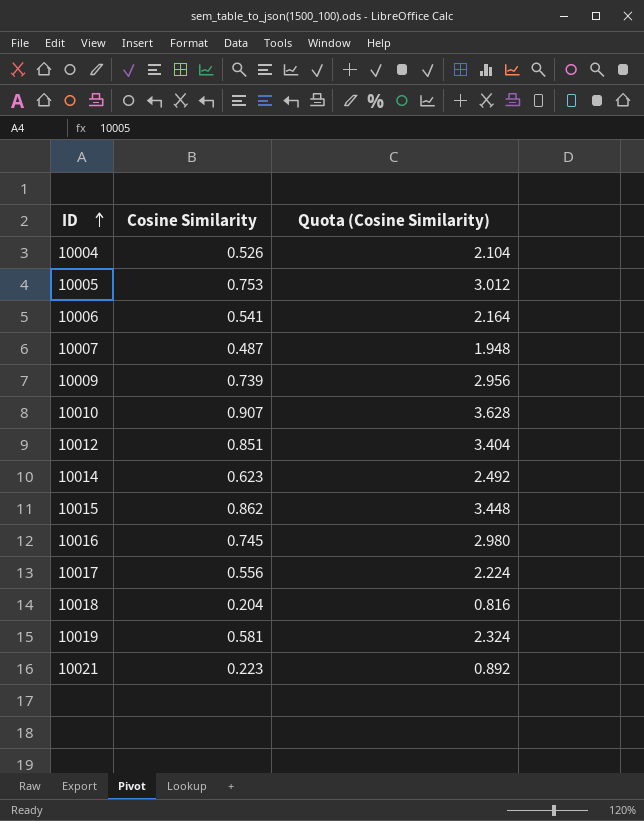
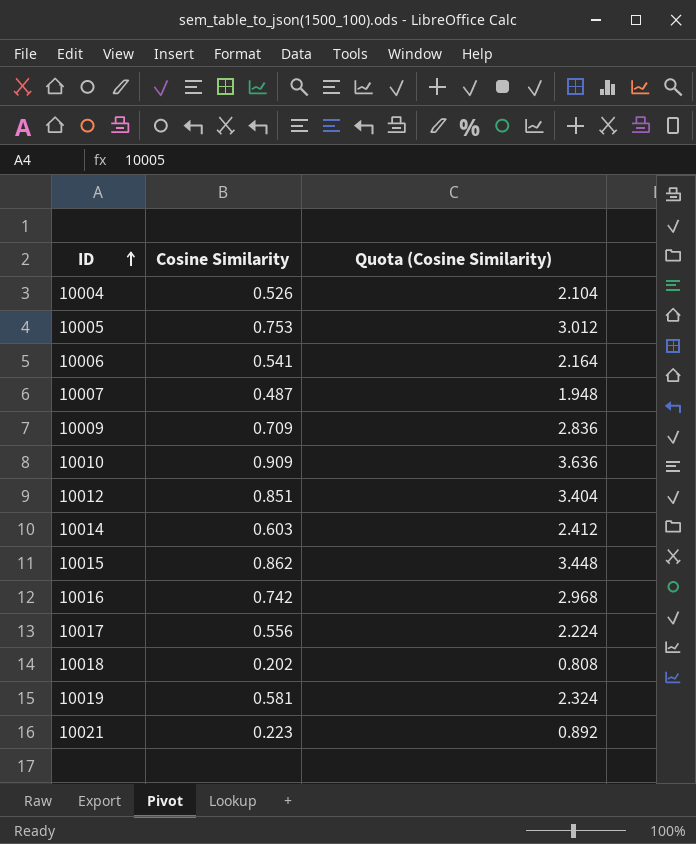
10009 | Cosine Similarity: 0.739 -> 0.709
10009 | Quota (Cosine Similarity): 2.956 -> 2.836
10010 | Cosine Similarity: 0.907 -> 0.909
10010 | Quota (Cosine Similarity): 3.628 -> 3.636
10014 | Cosine Similarity: 0.623 -> 0.603
10014 | Quota (Cosine Similarity): 2.492 -> 2.412
10016 | Cosine Similarity: 0.745 -> 0.742
10016 | Quota (Cosine Similarity): 2.980 -> 2.968
10018 | Cosine Similarity: 0.204 -> 0.202
10018 | Quota (Cosine Similarity): 0.816 -> 0.808

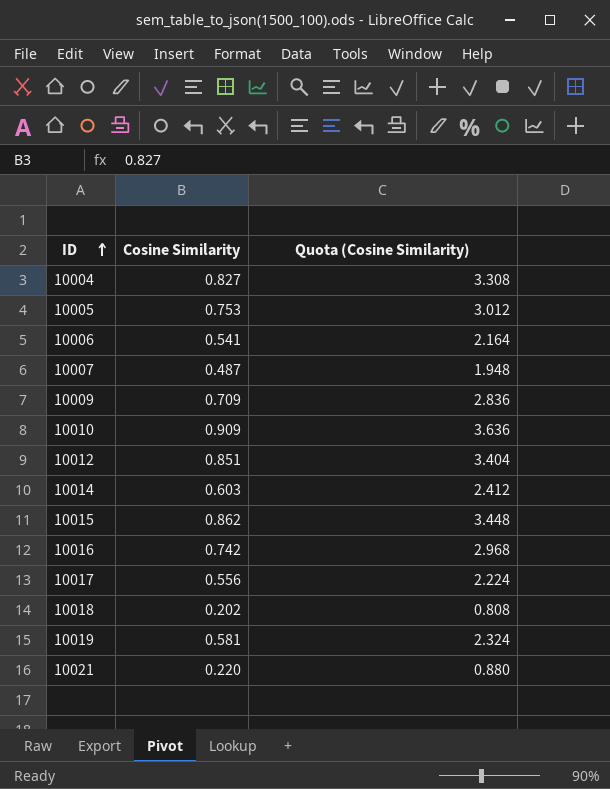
10004 | Cosine Similarity: 0.526 -> 0.827
10004 | Quota (Cosine Similarity): 2.104 -> 3.308
10021 | Cosine Similarity: 0.223 -> 0.220
10021 | Quota (Cosine Similarity): 0.892 -> 0.880

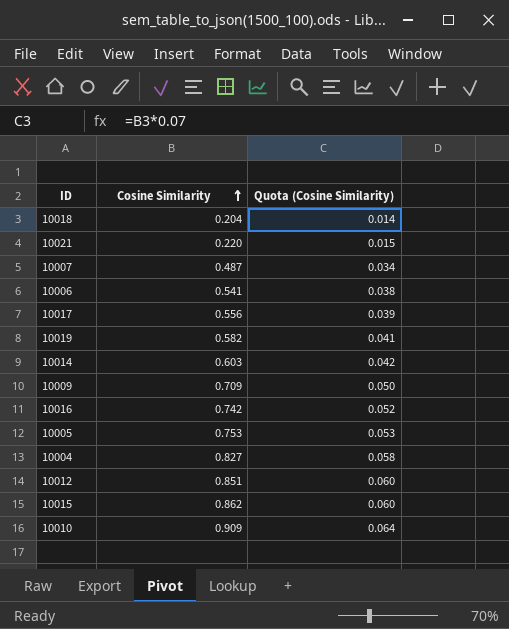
row order: ID ascending -> Cosine Similarity ascending
column Quota (Cosine Similarity) | formula: [Cosine Similarity] * 4 -> [Cosine Similarity] * 0.07
10018 | Cosine Similarity: 0.202 -> 0.204
10019 | Cosine Similarity: 0.581 -> 0.582

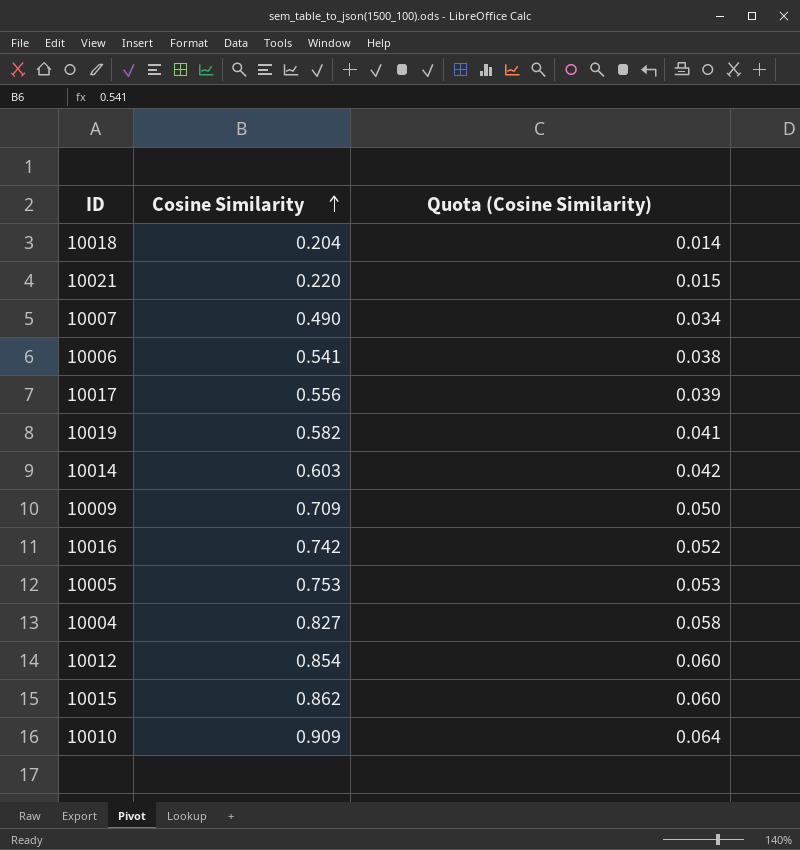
10007 | Cosine Similarity: 0.487 -> 0.490
10012 | Cosine Similarity: 0.851 -> 0.854

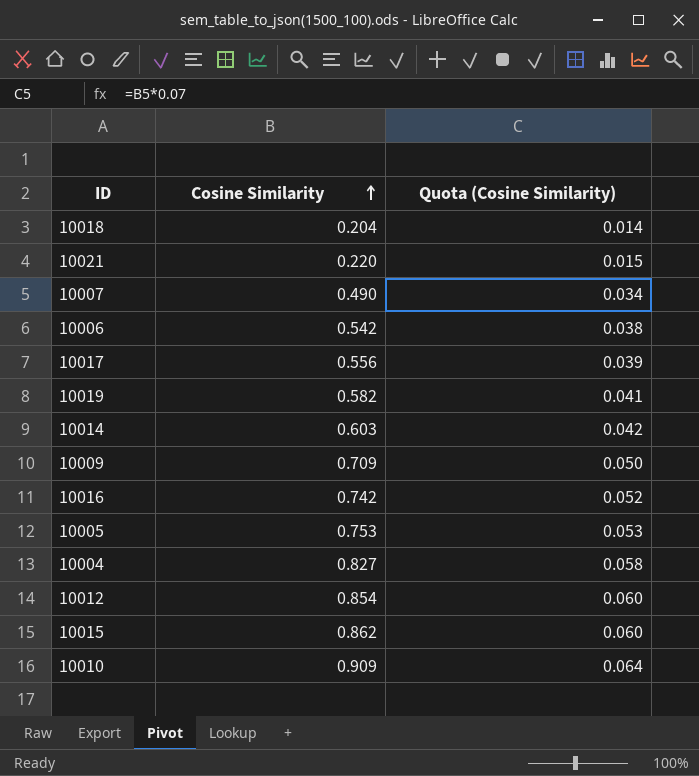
10006 | Cosine Similarity: 0.541 -> 0.542

